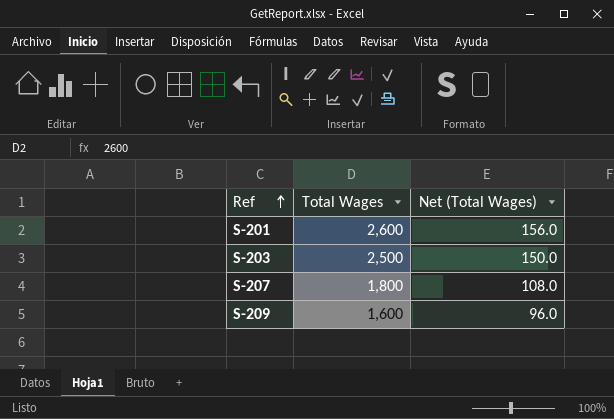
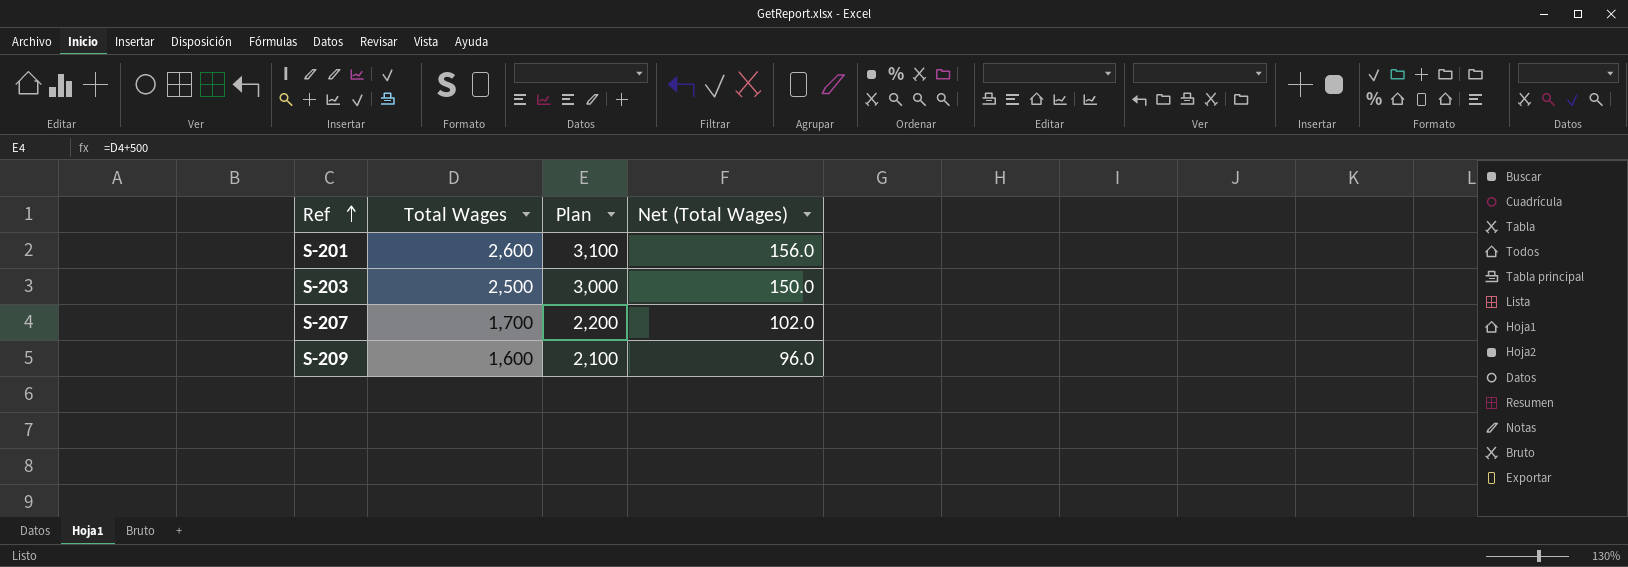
column Plan | formula: none -> [Total Wages] + 500
S-207 | Total Wages: 1,800 -> 1,700
S-207 | Net (Total Wages): 108.0 -> 102.0

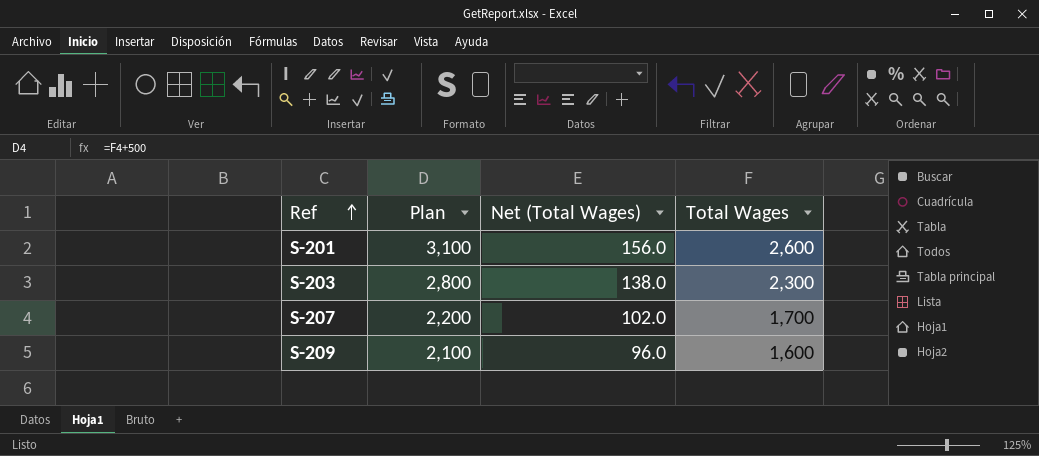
column Total Wages | position: 2 -> 4
S-203 | Plan: 3,000 -> 2,800
S-203 | Net (Total Wages): 150.0 -> 138.0
S-203 | Total Wages: 2,500 -> 2,300

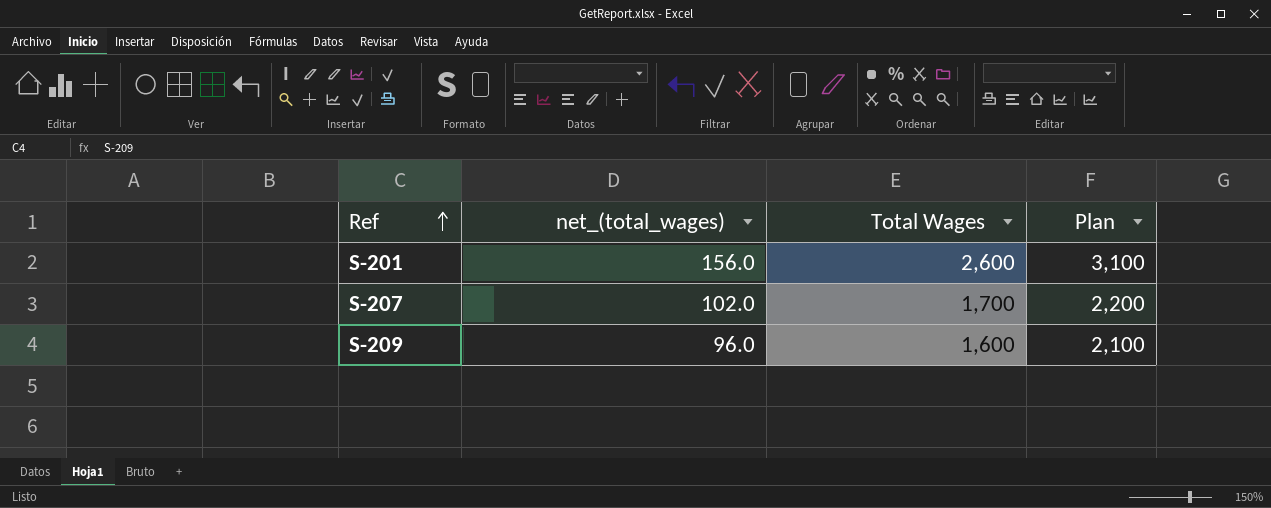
column name: Net (Total Wages) -> net_(total_wages)
column Plan | position: 2 -> 4
row S-203: 2,800 | 138.0 | 2,300 -> none

